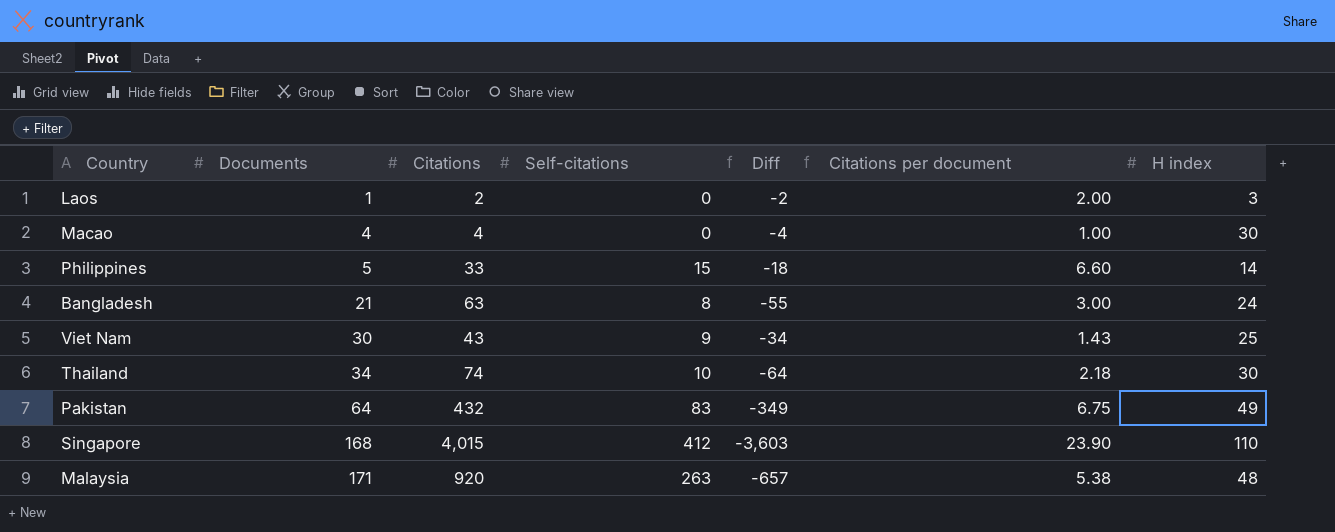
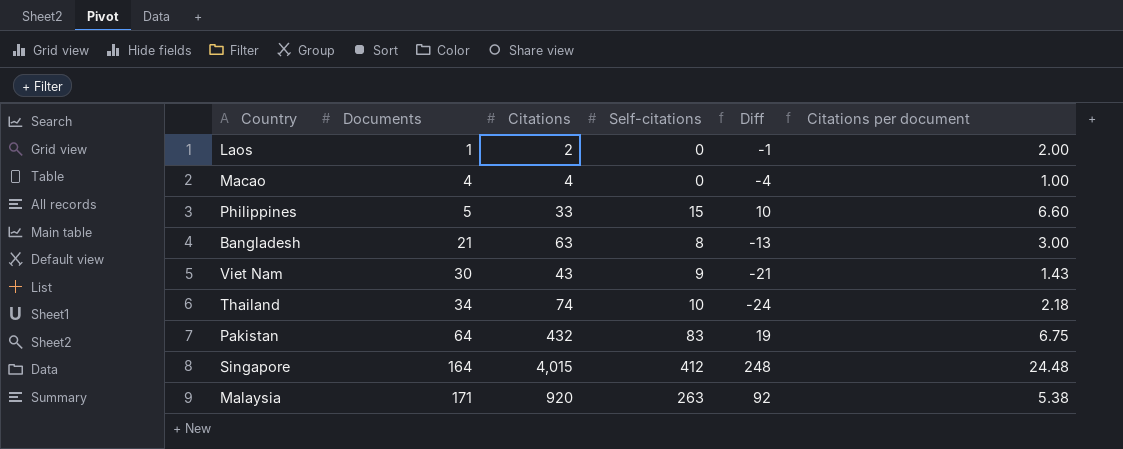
column H index | position: 7 -> none
column Diff | formula: [Self-citations] - [Citations] -> [Self-citations] - [Documents]
Singapore | Documents: 168 -> 164
Singapore | Citations per document: 23.90 -> 24.48

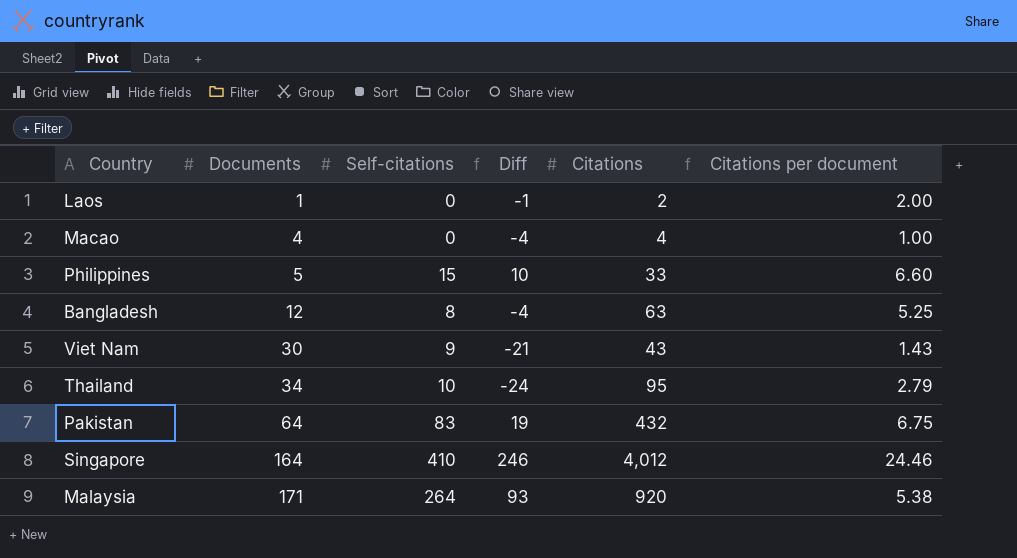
column Citations | position: 3 -> 5
Bangladesh | Documents: 21 -> 12
Bangladesh | Diff: -13 -> -4
Bangladesh | Citations per document: 3.00 -> 5.25
Thailand | Citations: 74 -> 95
Thailand | Citations per document: 2.18 -> 2.79
Singapore | Self-citations: 412 -> 410
Singapore | Diff: 248 -> 246
Singapore | Citations: 4,015 -> 4,012
Singapore | Citations per document: 24.48 -> 24.46
Malaysia | Self-citations: 263 -> 264
Malaysia | Diff: 92 -> 93

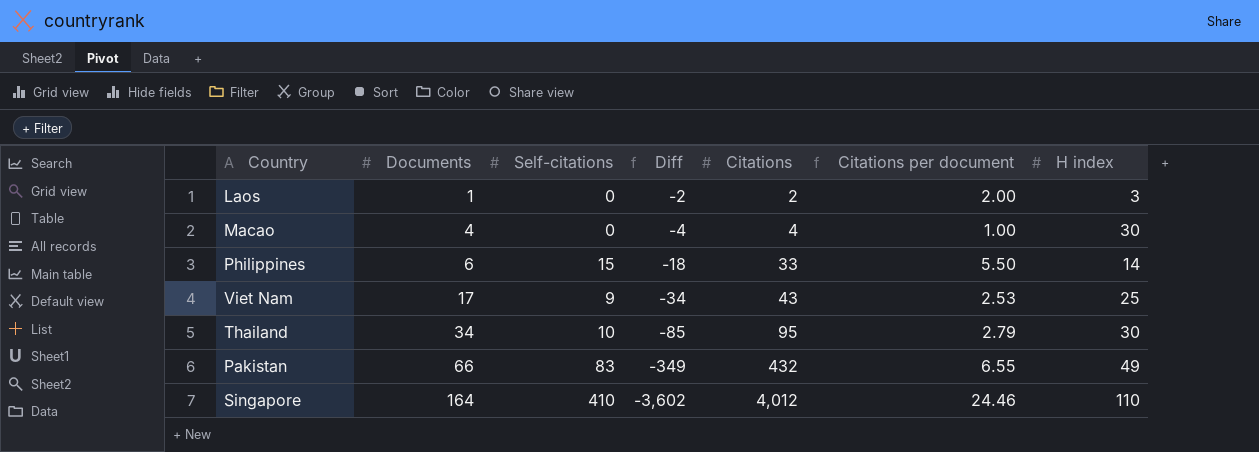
column Diff | formula: [Self-citations] - [Documents] -> [Self-citations] - [Citations]
column H index | position: none -> 7
row Bangladesh: 12 | 8 | -4 | 63 | 5.25 -> none
row Malaysia: 171 | 264 | 93 | 920 | 5.38 -> none
Philippines | Documents: 5 -> 6
Philippines | Citations per document: 6.60 -> 5.50
Viet Nam | Documents: 30 -> 17
Viet Nam | Citations per document: 1.43 -> 2.53
Pakistan | Documents: 64 -> 66
Pakistan | Citations per document: 6.75 -> 6.55

